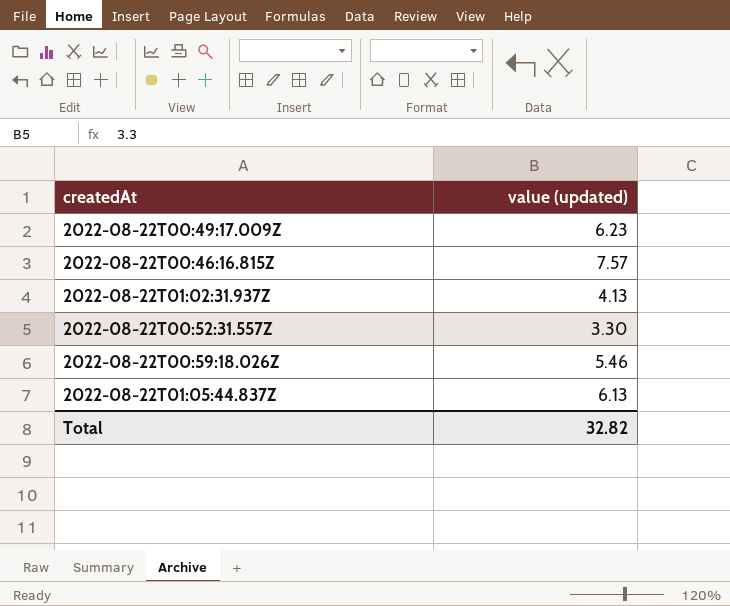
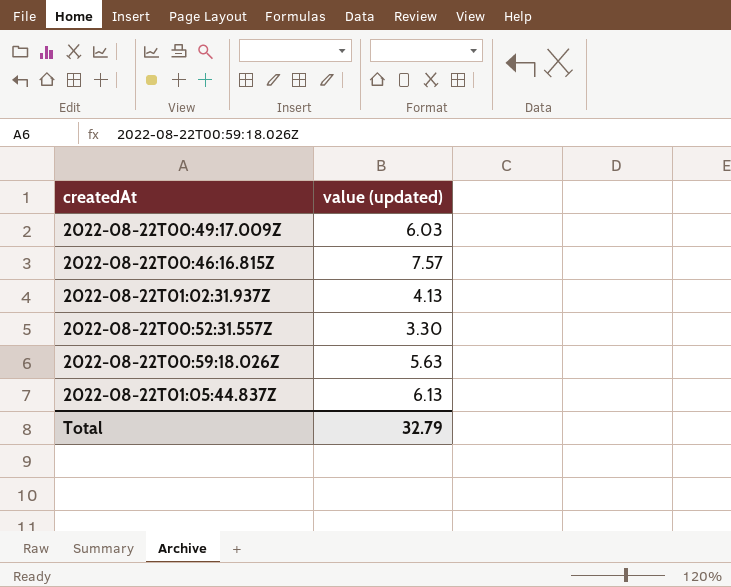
2022-08-22T00:49:17.009Z | value (updated): 6.23 -> 6.03
2022-08-22T00:59:18.026Z | value (updated): 5.46 -> 5.63
Total | value (updated): 32.82 -> 32.79

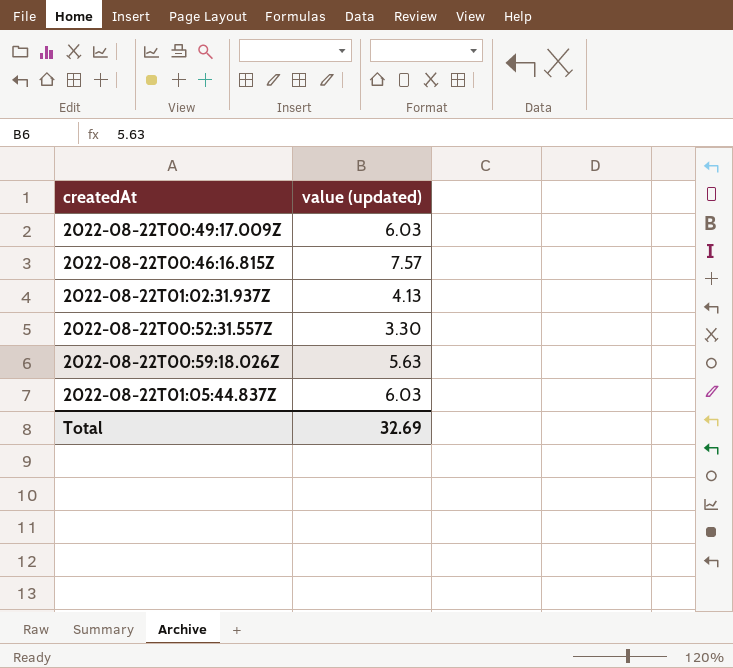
2022-08-22T01:05:44.837Z | value (updated): 6.13 -> 6.03
Total | value (updated): 32.79 -> 32.69

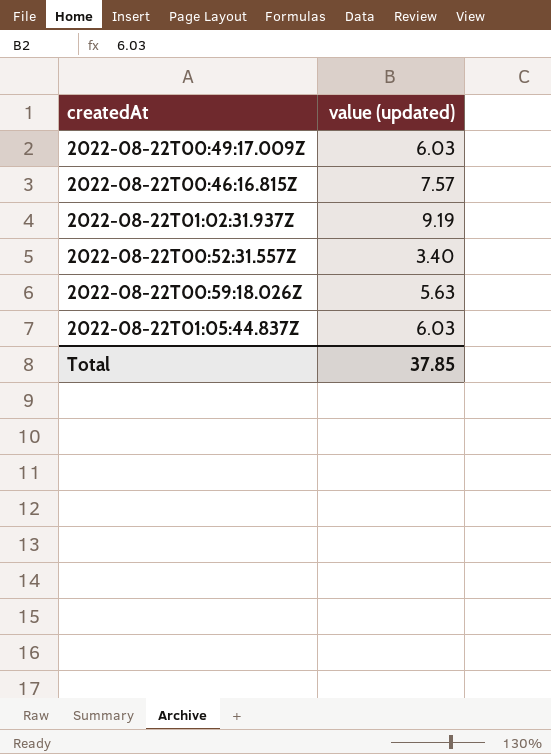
2022-08-22T01:02:31.937Z | value (updated): 4.13 -> 9.19
2022-08-22T00:52:31.557Z | value (updated): 3.30 -> 3.40
Total | value (updated): 32.69 -> 37.85

